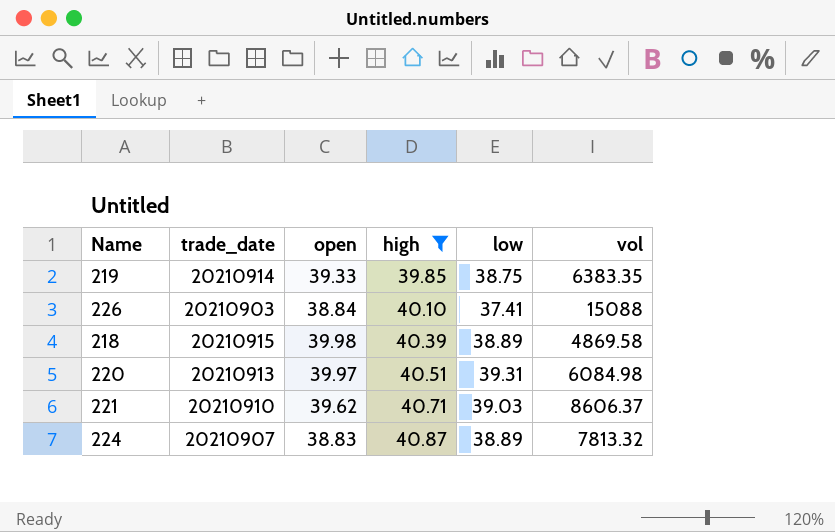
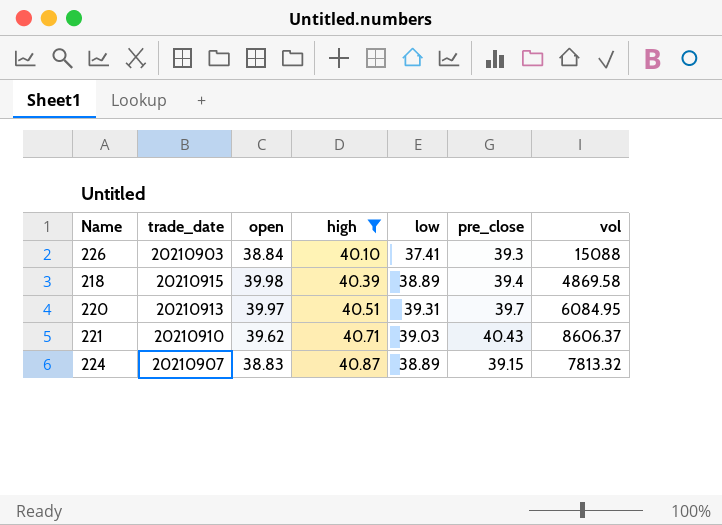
column pre_close | position: none -> 6
row 219: 20210914 | 39.33 | 39.85 | 38.75 | 6383.35 -> none
220 | vol: 6084.98 -> 6084.95

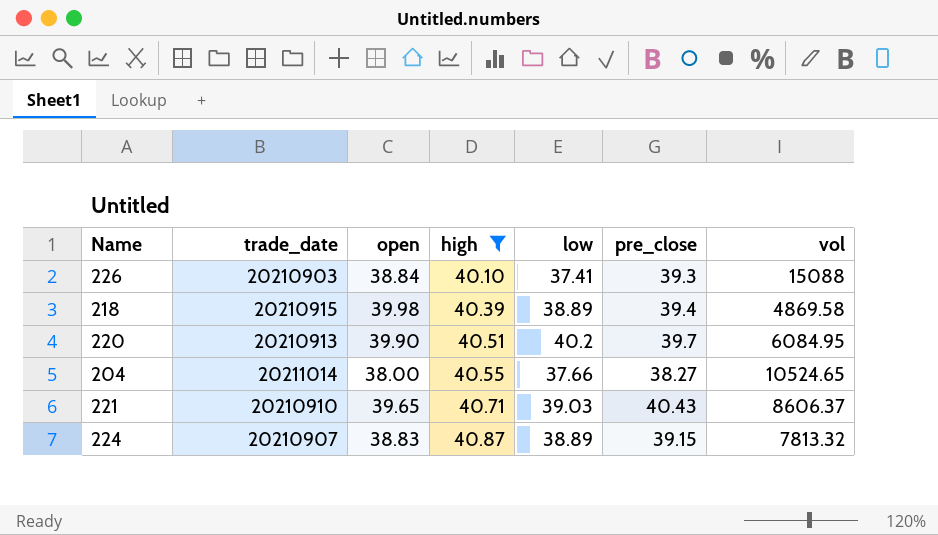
220 | open: 39.97 -> 39.90
220 | low: 39.31 -> 40.2
row 204: none -> 20211014 | 38.00 | 40.55 | 37.66 | 38.27 | 10524.65
221 | open: 39.62 -> 39.65

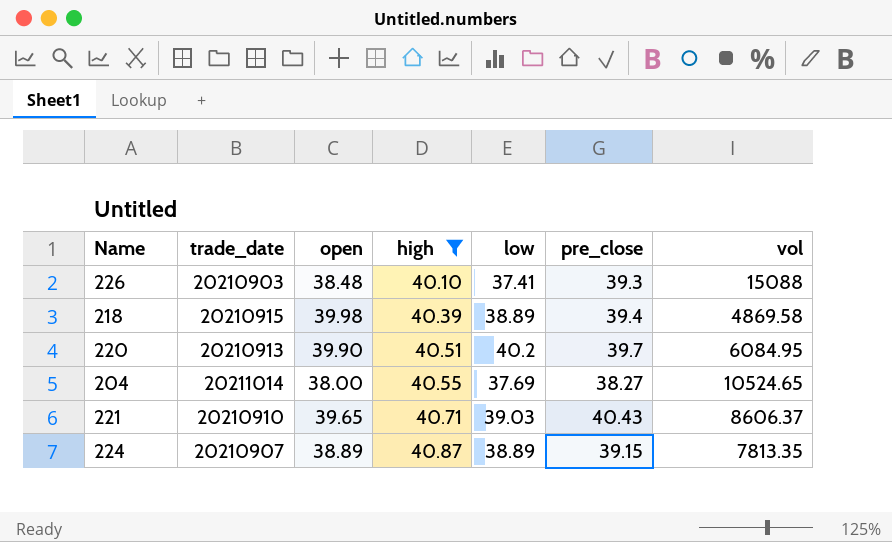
226 | open: 38.84 -> 38.48
204 | low: 37.66 -> 37.69
224 | open: 38.83 -> 38.89
224 | vol: 7813.32 -> 7813.35

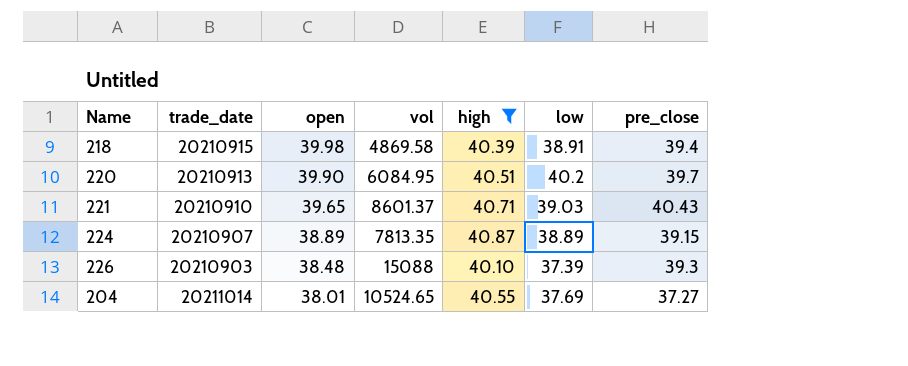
row order: high ascending -> open descending
column vol | position: 7 -> 4
218 | low: 38.89 -> 38.91
221 | vol: 8606.37 -> 8601.37
226 | low: 37.41 -> 37.39
204 | open: 38.00 -> 38.01
204 | pre_close: 38.27 -> 37.27

